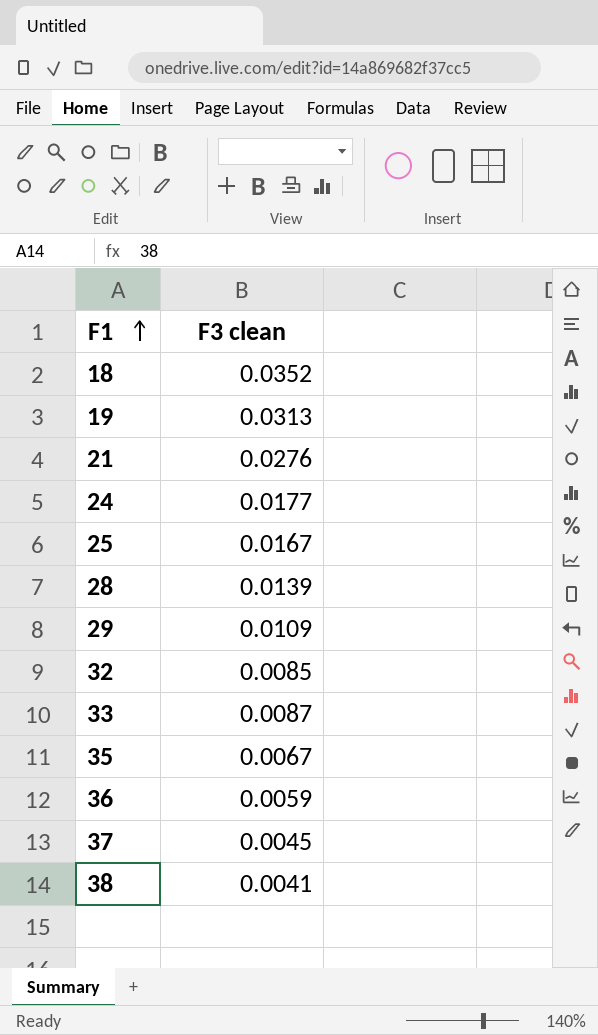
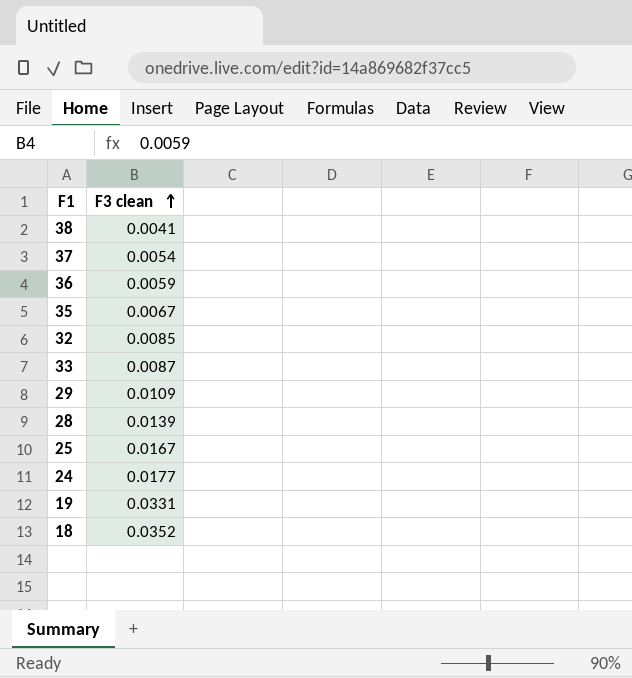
row order: F1 ascending -> F3 clean ascending
row 21: 0.0276 -> none
37 | F3 clean: 0.0045 -> 0.0054
19 | F3 clean: 0.0313 -> 0.0331

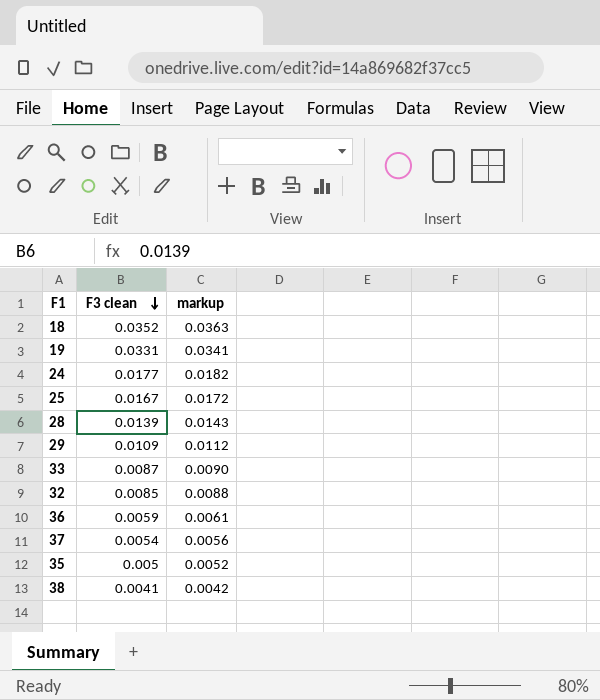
row order: F3 clean ascending -> F3 clean descending
column markup | formula: none -> [F3 clean] * 1.03
35 | F3 clean: 0.0067 -> 0.005

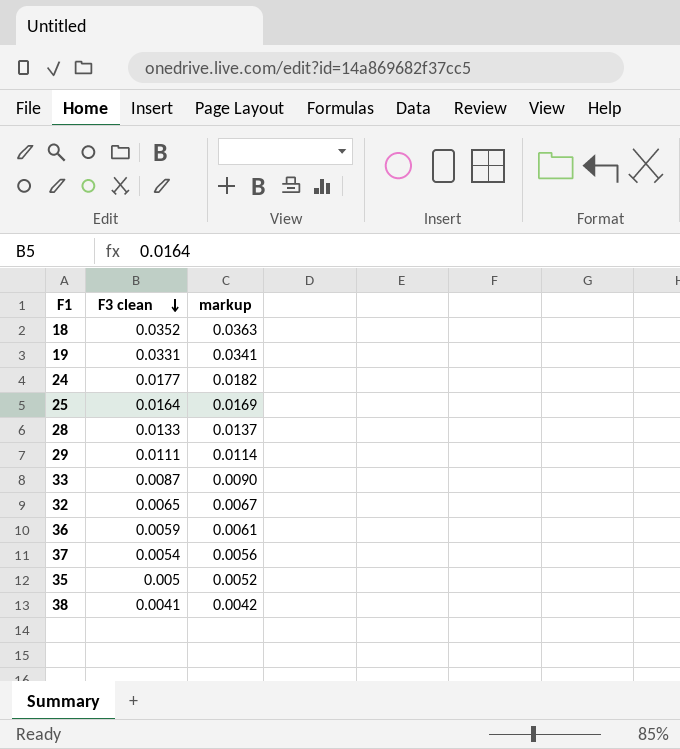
25 | F3 clean: 0.0167 -> 0.0164
25 | markup: 0.0172 -> 0.0169
28 | F3 clean: 0.0139 -> 0.0133
28 | markup: 0.0143 -> 0.0137
29 | F3 clean: 0.0109 -> 0.0111
29 | markup: 0.0112 -> 0.0114
32 | F3 clean: 0.0085 -> 0.0065
32 | markup: 0.0088 -> 0.0067

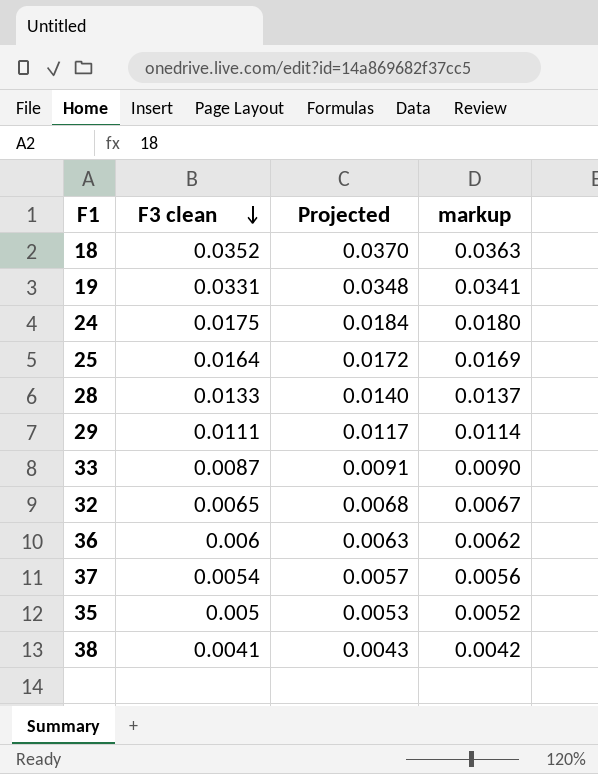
column Projected | formula: none -> [F3 clean] * 1.05
24 | F3 clean: 0.0177 -> 0.0175
24 | markup: 0.0182 -> 0.0180
36 | F3 clean: 0.0059 -> 0.006
36 | markup: 0.0061 -> 0.0062

